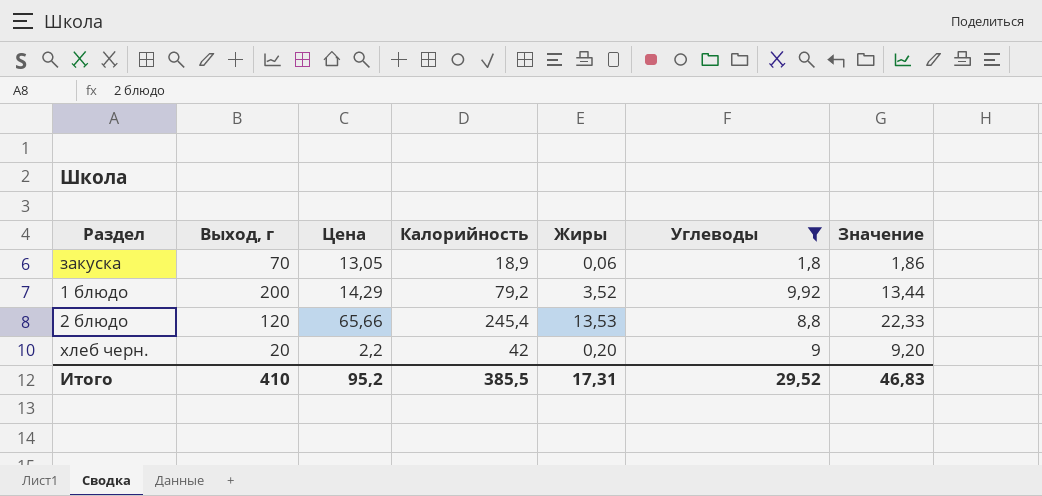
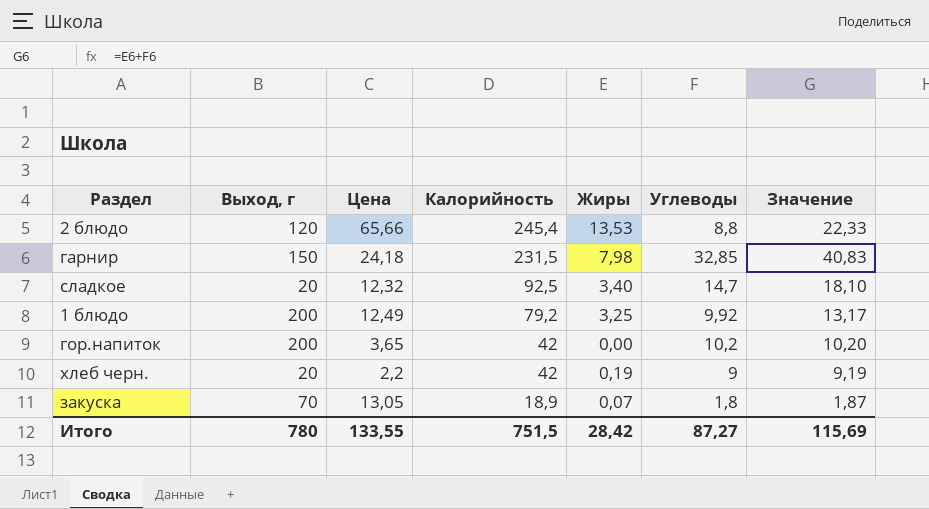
filter: Углеводы <= 9,92 -> none
row order: none -> Калорийность descending
1 блюдо | Цена: 14,29 -> 12,49
1 блюдо | Жиры: 3,52 -> 3,25
1 блюдо | Значение: 13,44 -> 13,17
хлеб черн. | Жиры: 0,20 -> 0,19
хлеб черн. | Значение: 9,20 -> 9,19
закуска | Жиры: 0,06 -> 0,07
закуска | Значение: 1,86 -> 1,87
Итого | Выход, г: 410 -> 780
Итого | Цена: 95,2 -> 133,55
Итого | Калорийность: 385,5 -> 751,5
Итого | Жиры: 17,31 -> 28,42
Итого | Углеводы: 29,52 -> 87,27
Итого | Значение: 46,83 -> 115,69

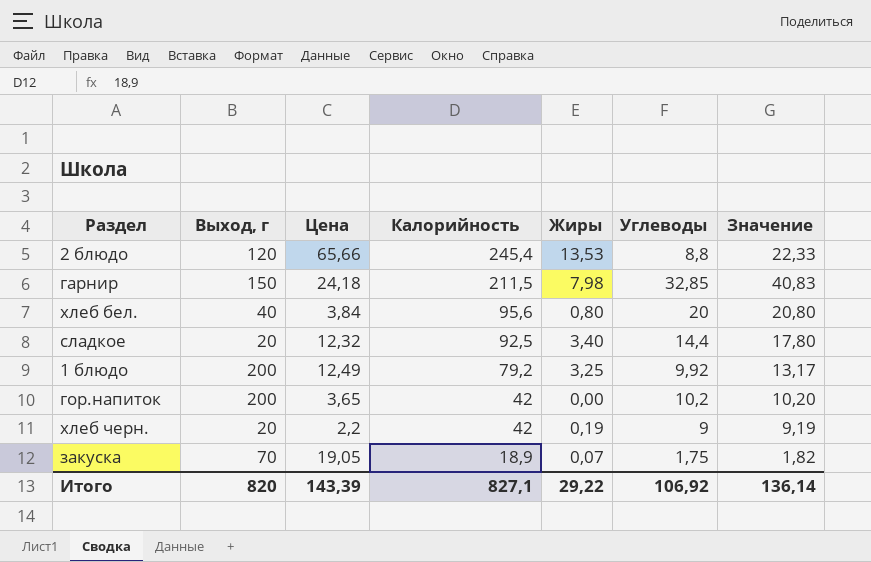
гарнир | Калорийность: 231,5 -> 211,5
row хлеб бел.: none -> 40 | 3,84 | 95,6 | 0,80 | 20 | 20,80
сладкое | Углеводы: 14,7 -> 14,4
сладкое | Значение: 18,10 -> 17,80
закуска | Цена: 13,05 -> 19,05
закуска | Углеводы: 1,8 -> 1,75
закуска | Значение: 1,87 -> 1,82
Итого | Выход, г: 780 -> 820
Итого | Цена: 133,55 -> 143,39
Итого | Калорийность: 751,5 -> 827,1
Итого | Жиры: 28,42 -> 29,22
Итого | Углеводы: 87,27 -> 106,92
Итого | Значение: 115,69 -> 136,14

